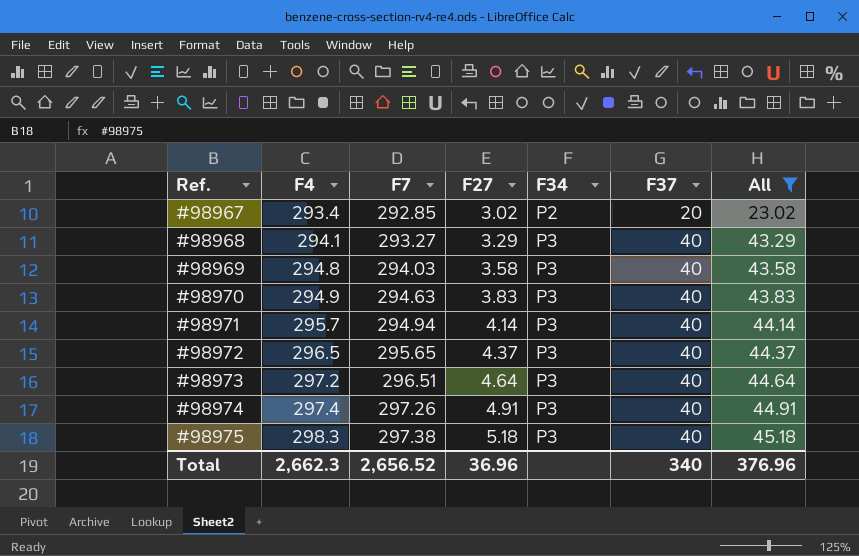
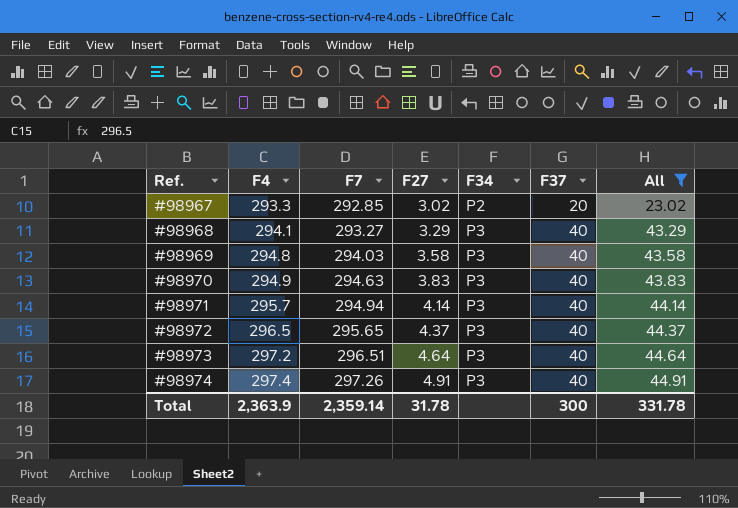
row #98975: 298.3 | 297.38 | 5.18 | P3 | 40 | 45.18 -> none
#98967 | F4: 293.4 -> 293.3
Total | F4: 2,662.3 -> 2,363.9
Total | F7: 2,656.52 -> 2,359.14
Total | F27: 36.96 -> 31.78
Total | F37: 340 -> 300
Total | All: 376.96 -> 331.78

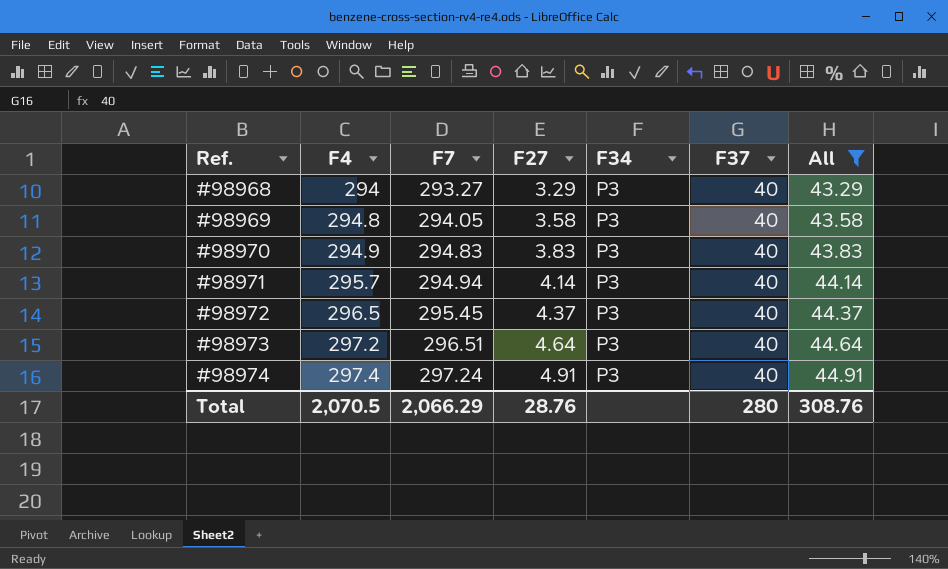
row #98967: 293.3 | 292.85 | 3.02 | P2 | 20 | 23.02 -> none
#98968 | F4: 294.1 -> 294
#98969 | F7: 294.03 -> 294.05
#98970 | F7: 294.63 -> 294.83
#98972 | F7: 295.65 -> 295.45
#98974 | F7: 297.26 -> 297.24
Total | F4: 2,363.9 -> 2,070.5
Total | F7: 2,359.14 -> 2,066.29
Total | F27: 31.78 -> 28.76
Total | F37: 300 -> 280
Total | All: 331.78 -> 308.76

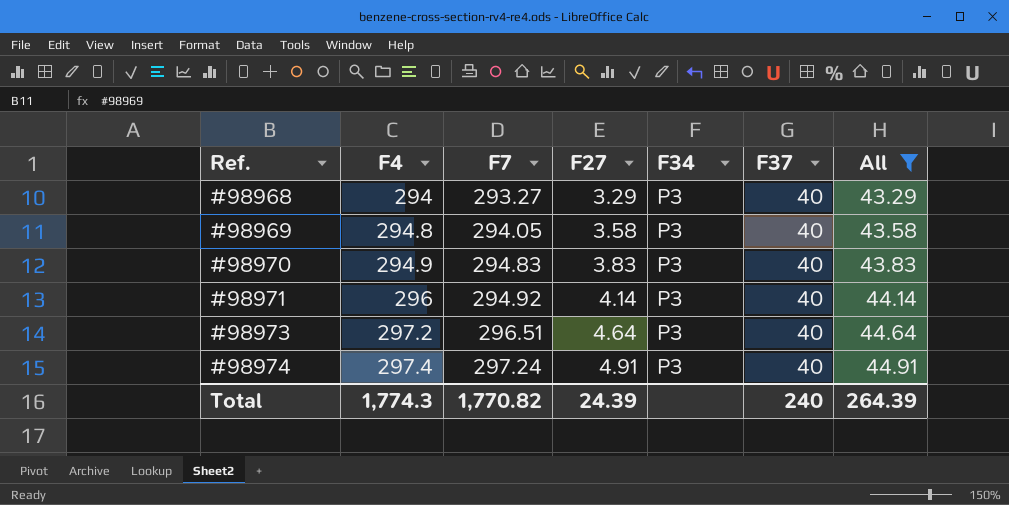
row #98972: 296.5 | 295.45 | 4.37 | P3 | 40 | 44.37 -> none
#98971 | F4: 295.7 -> 296
#98971 | F7: 294.94 -> 294.92
Total | F4: 2,070.5 -> 1,774.3
Total | F7: 2,066.29 -> 1,770.82
Total | F27: 28.76 -> 24.39
Total | F37: 280 -> 240
Total | All: 308.76 -> 264.39

